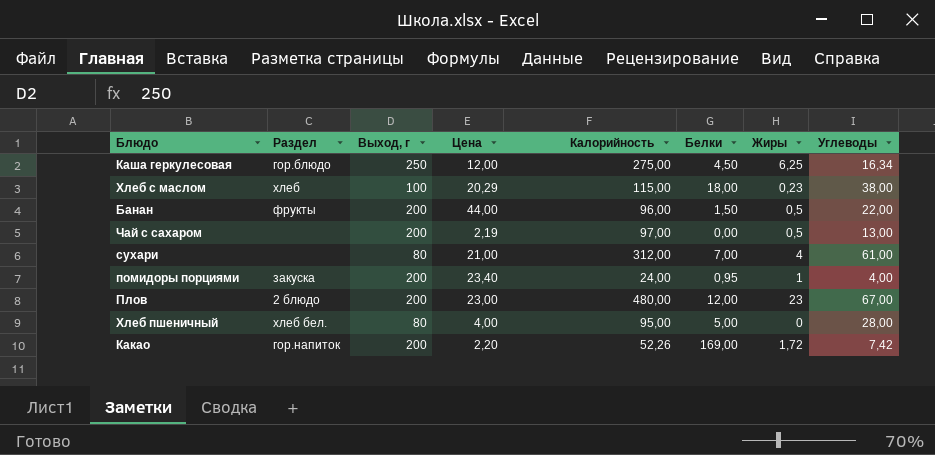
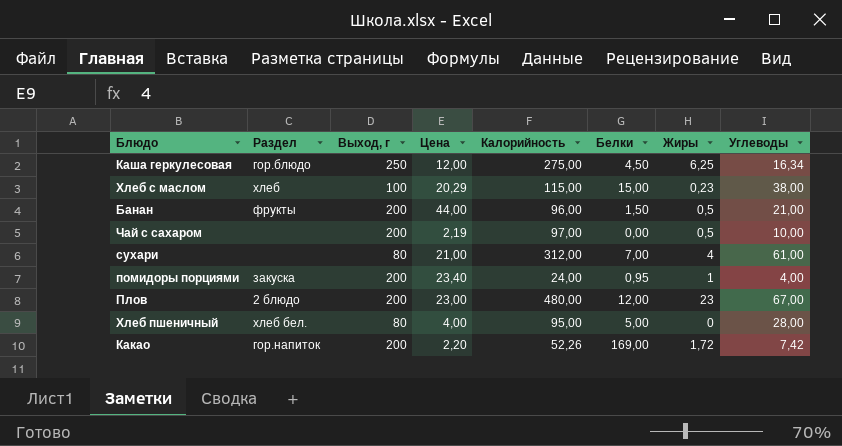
Хлеб с маслом | Белки: 18,00 -> 15,00
Банан | Углеводы: 22,00 -> 21,00
Чай с сахаром | Углеводы: 13,00 -> 10,00

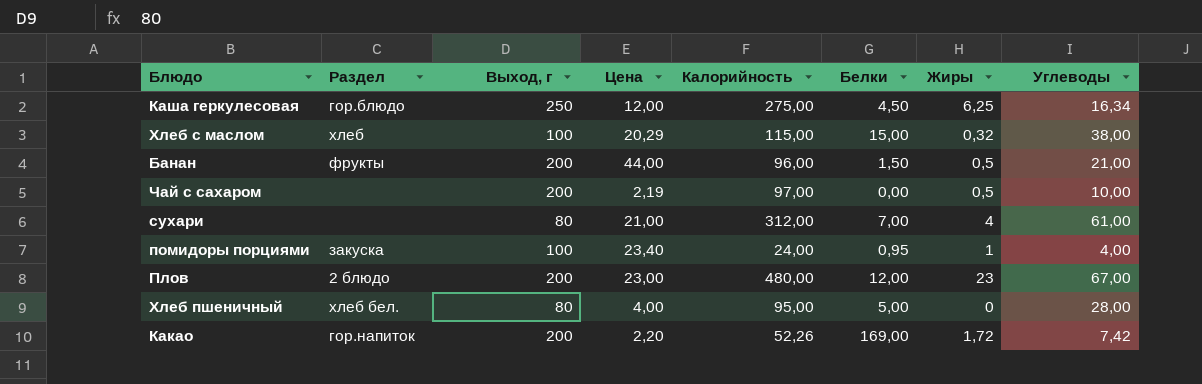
Хлеб с маслом | Жиры: 0,23 -> 0,32
помидоры порциями | Выход, г: 200 -> 100

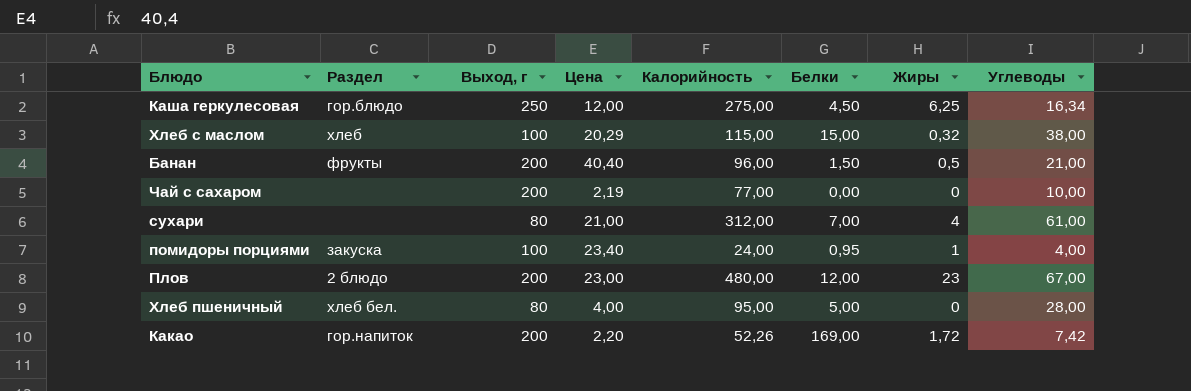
Банан | Цена: 44,00 -> 40,40
Чай с сахаром | Калорийность: 97,00 -> 77,00
Чай с сахаром | Жиры: 0,5 -> 0

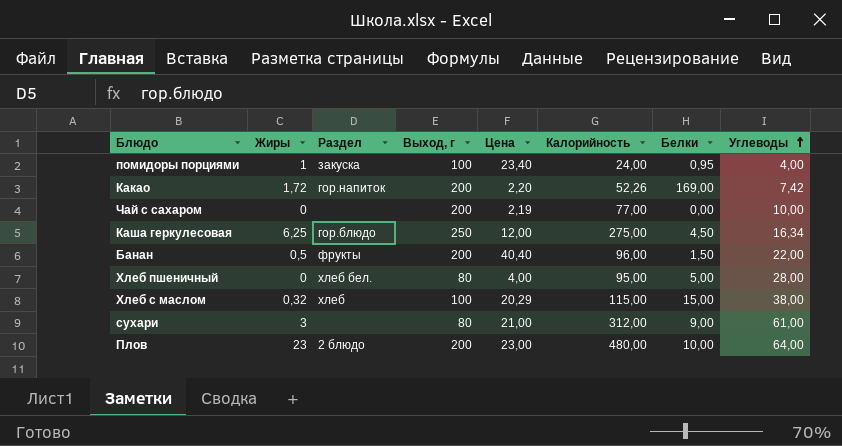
row order: none -> Углеводы ascending
column Жиры | position: 7 -> 2
Банан | Углеводы: 21,00 -> 22,00
сухари | Жиры: 4 -> 3
сухари | Белки: 7,00 -> 9,00
Плов | Белки: 12,00 -> 10,00
Плов | Углеводы: 67,00 -> 64,00

